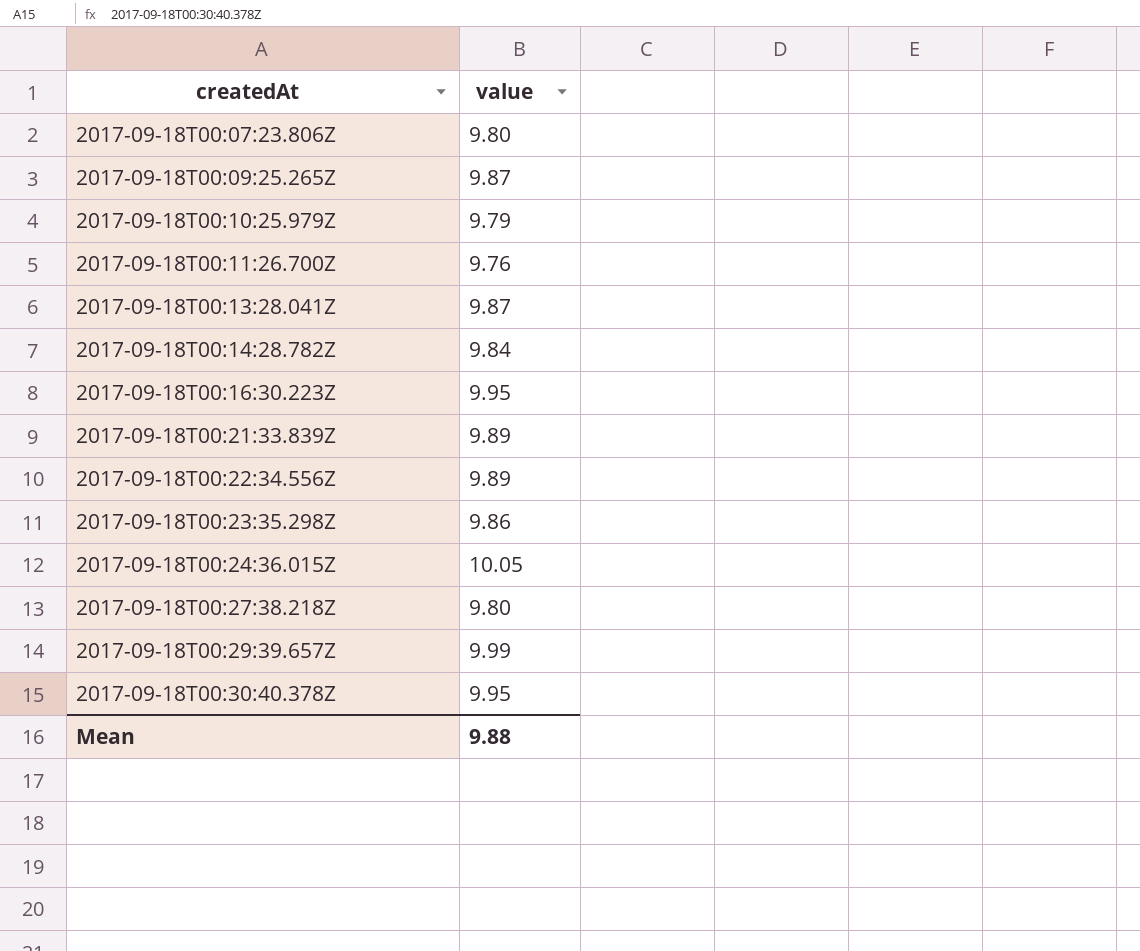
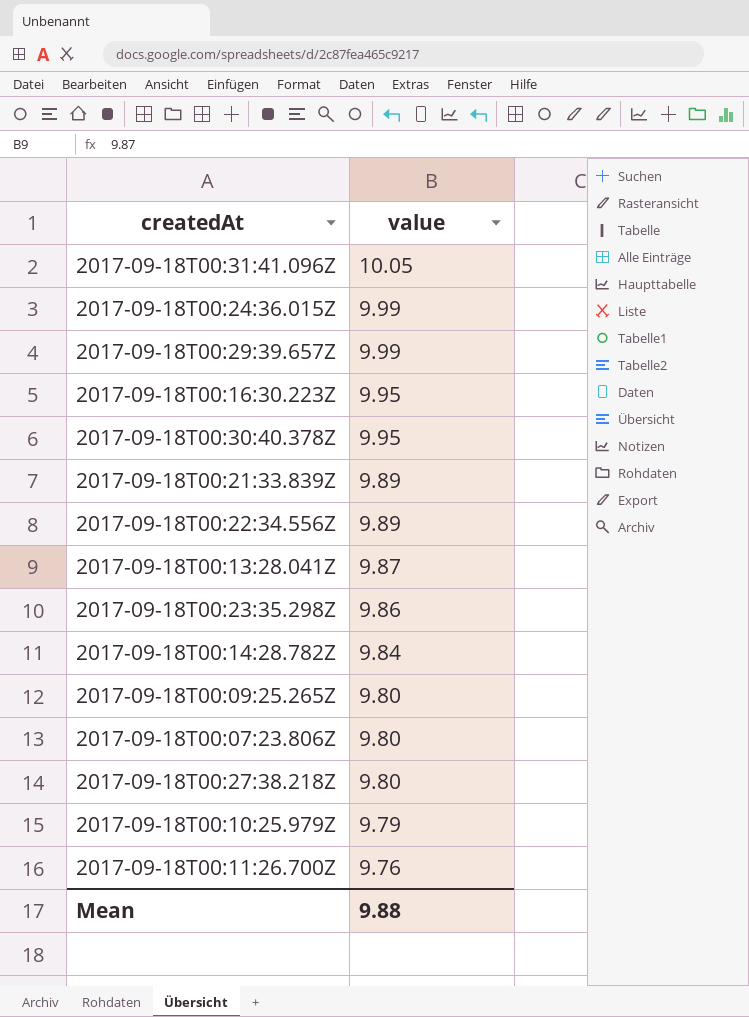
row order: createdAt ascending -> value descending
row 2017-09-18T00:31:41.096Z: none -> 10.05
2017-09-18T00:24:36.015Z | value: 10.05 -> 9.99
2017-09-18T00:09:25.265Z | value: 9.87 -> 9.80

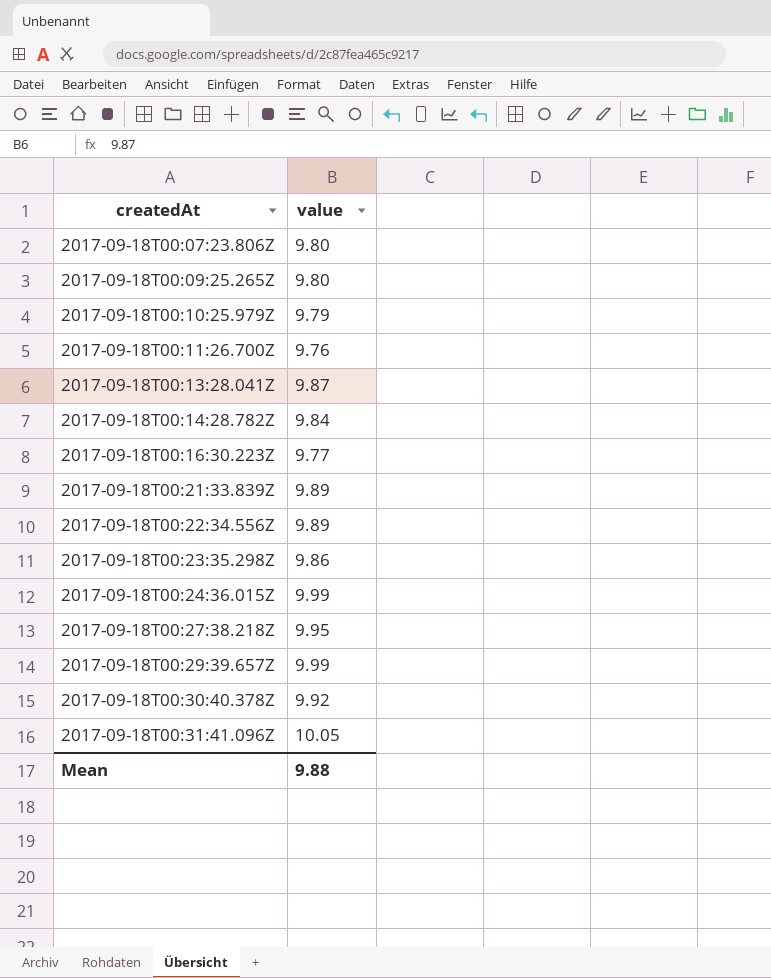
row order: value descending -> createdAt ascending
2017-09-18T00:16:30.223Z | value: 9.95 -> 9.77
2017-09-18T00:27:38.218Z | value: 9.80 -> 9.95
2017-09-18T00:30:40.378Z | value: 9.95 -> 9.92

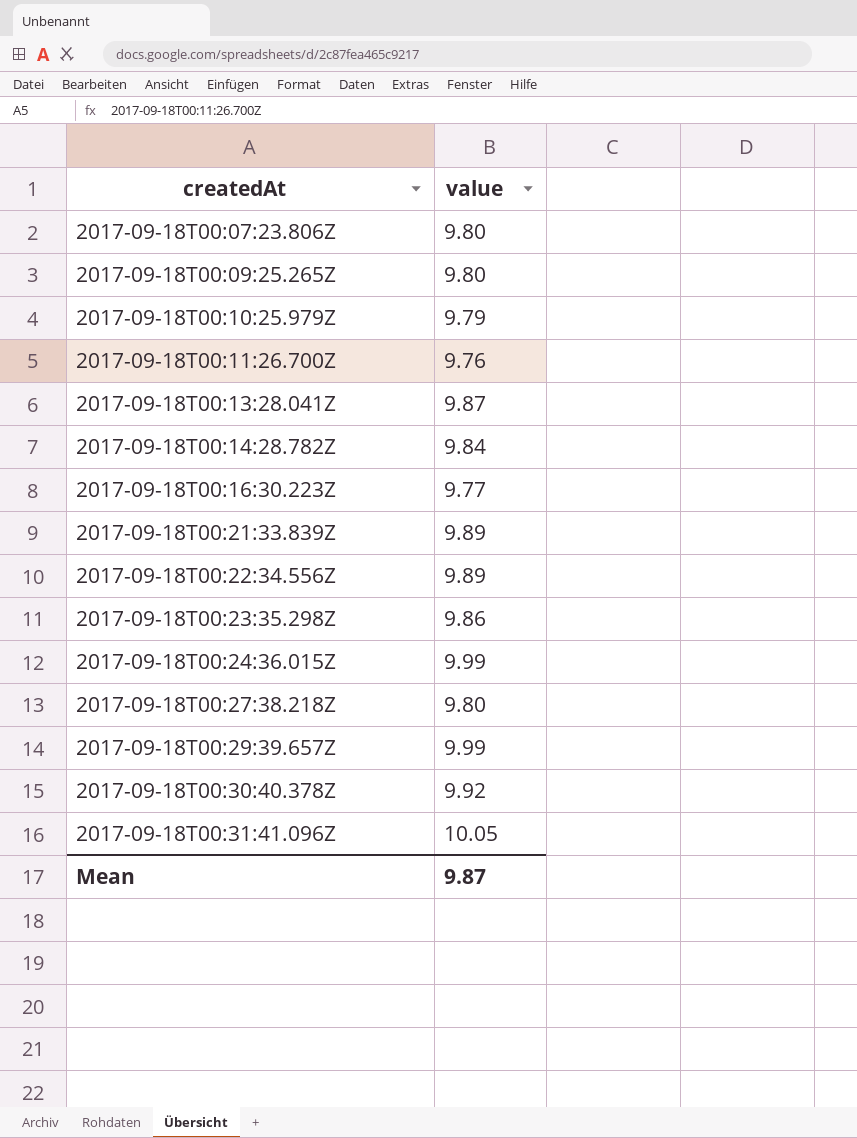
2017-09-18T00:27:38.218Z | value: 9.95 -> 9.80
Mean | value: 9.88 -> 9.87

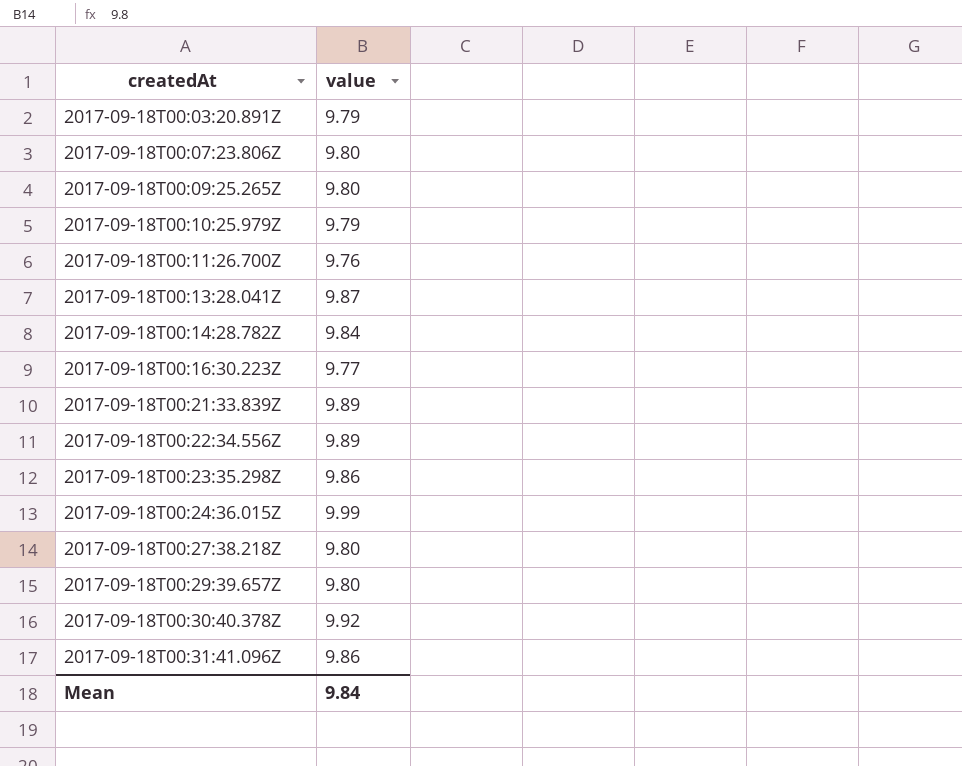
row 2017-09-18T00:03:20.891Z: none -> 9.79
2017-09-18T00:29:39.657Z | value: 9.99 -> 9.80
2017-09-18T00:31:41.096Z | value: 10.05 -> 9.86
Mean | value: 9.87 -> 9.84

